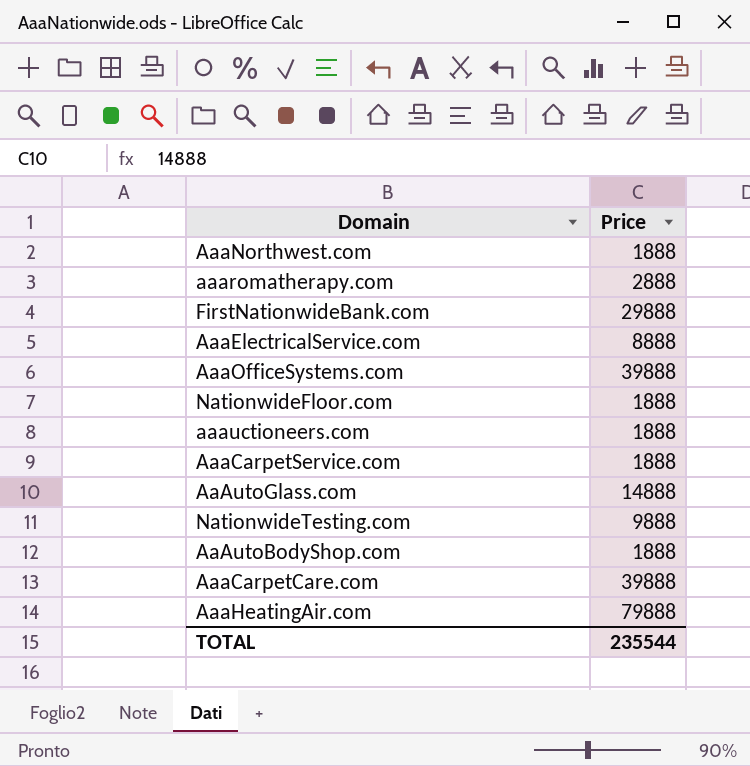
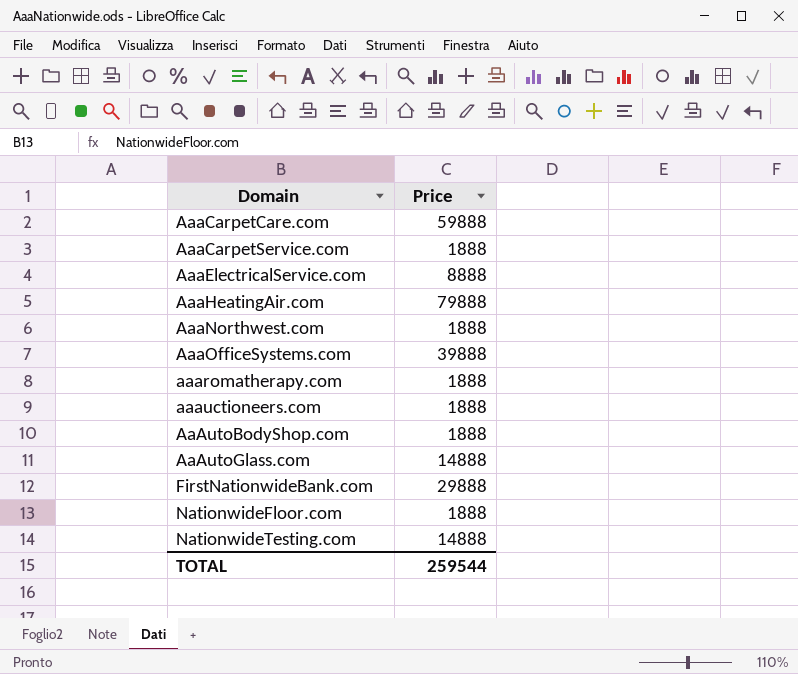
row order: none -> Domain ascending
AaaCarpetCare.com | Price: 39888 -> 59888
aaaromatherapy.com | Price: 2888 -> 1888
NationwideTesting.com | Price: 9888 -> 14888
TOTAL | Price: 235544 -> 259544

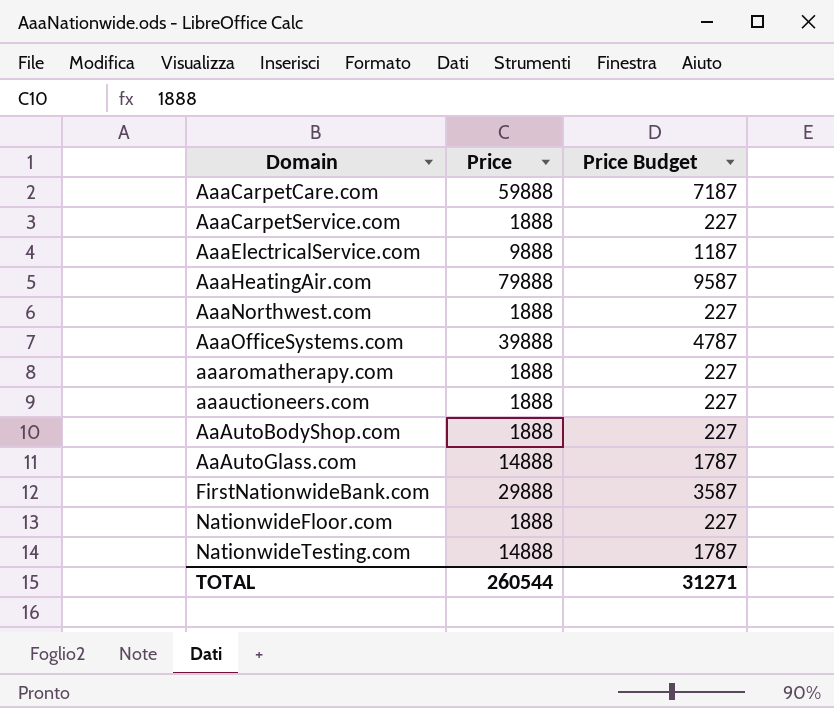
column Price Budget | formula: none -> [Price] * 0.12
AaaElectricalService.com | Price: 8888 -> 9888
TOTAL | Price: 259544 -> 260544

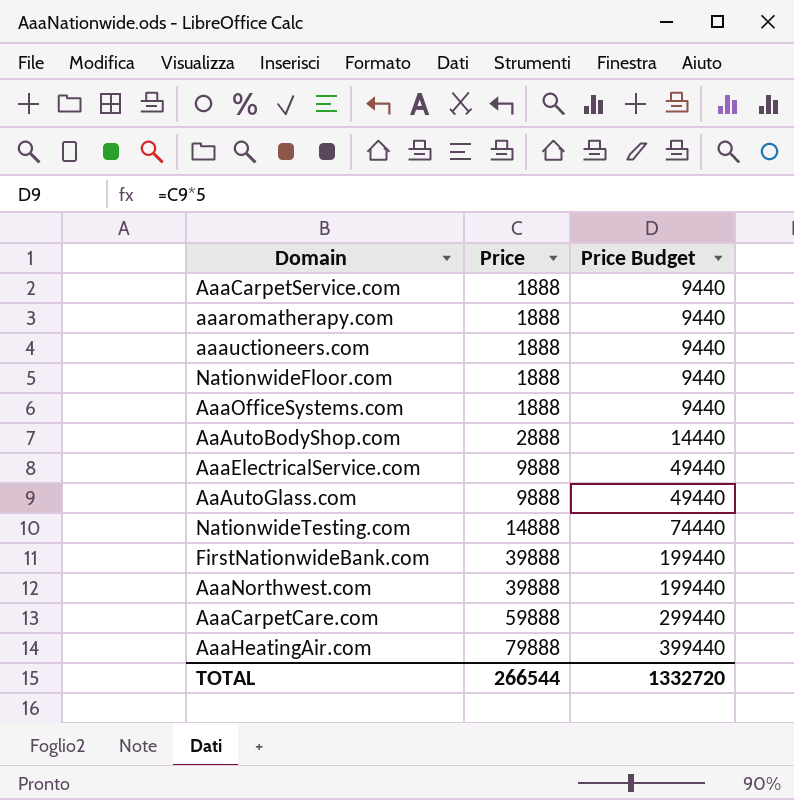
row order: Domain ascending -> Price ascending
column Price Budget | formula: [Price] * 0.12 -> [Price] * 5
AaaOfficeSystems.com | Price: 39888 -> 1888
AaAutoBodyShop.com | Price: 1888 -> 2888
AaAutoGlass.com | Price: 14888 -> 9888
FirstNationwideBank.com | Price: 29888 -> 39888
AaaNorthwest.com | Price: 1888 -> 39888
TOTAL | Price: 260544 -> 266544
TOTAL | Price Budget: 31271 -> 1332720

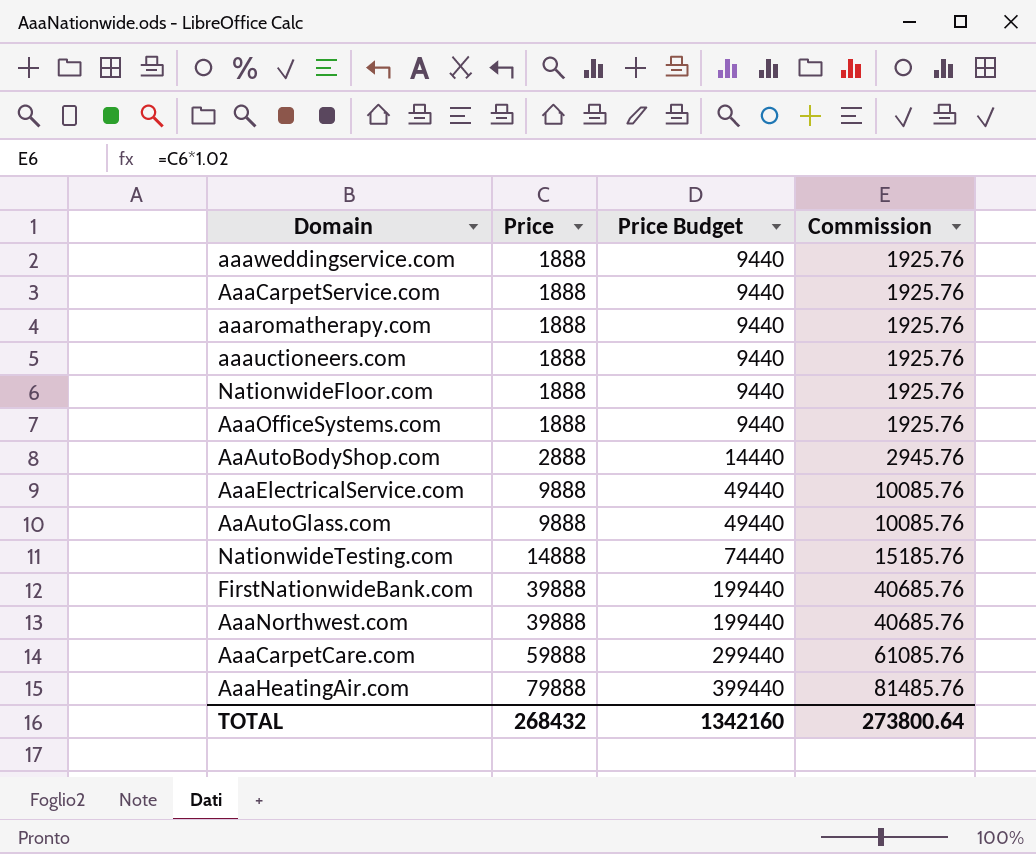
column Commission | formula: none -> [Price] * 1.02
row aaaweddingservice.com: none -> 1888 | 9440 | 1925.76
TOTAL | Price: 266544 -> 268432
TOTAL | Price Budget: 1332720 -> 1342160

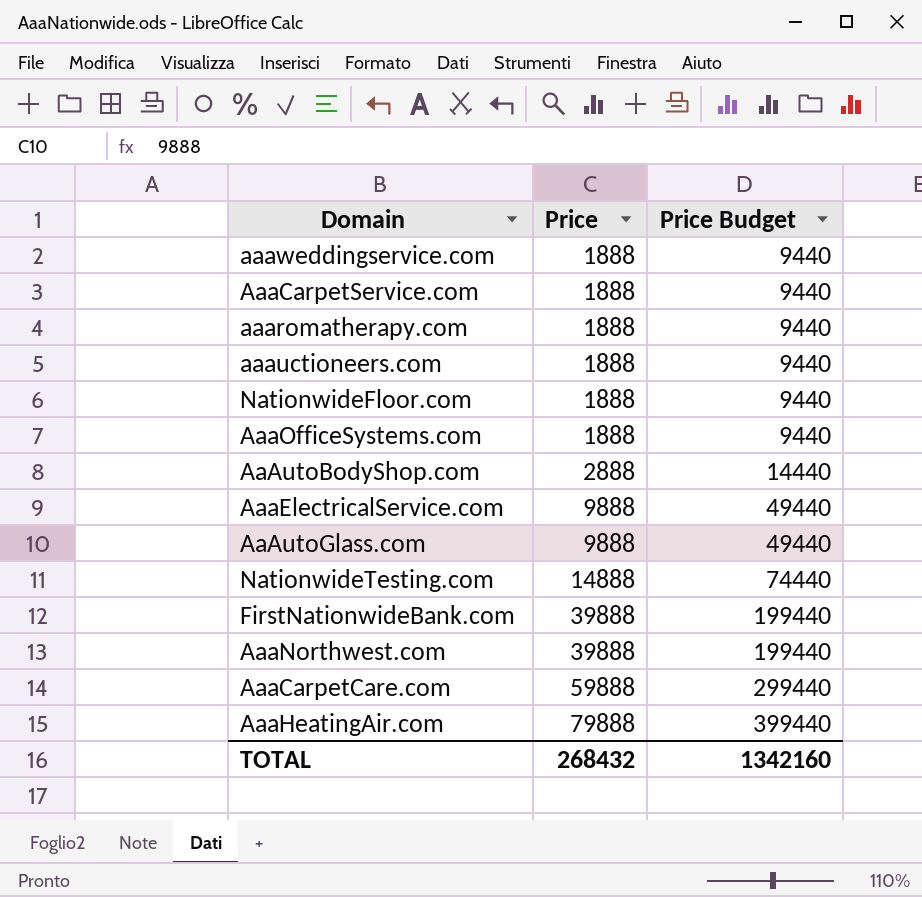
column Commission | formula: [Price] * 1.02 -> none

